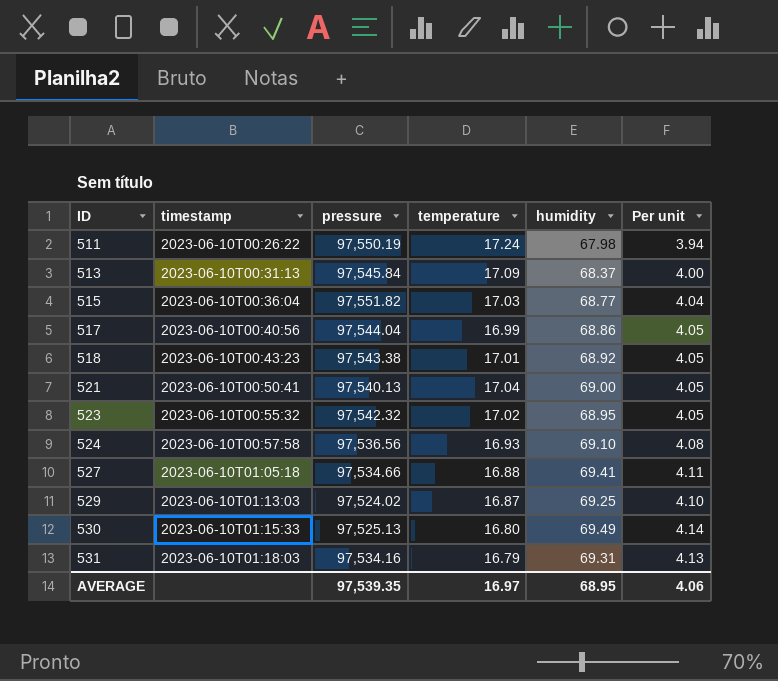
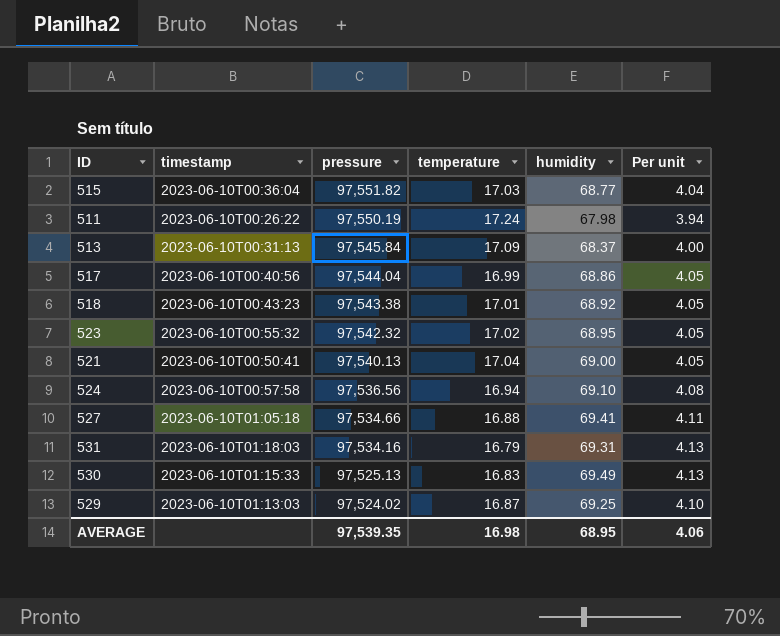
row order: ID ascending -> pressure descending
524 | temperature: 16.93 -> 16.94
530 | temperature: 16.80 -> 16.83
530 | Per unit: 4.14 -> 4.13
AVERAGE | temperature: 16.97 -> 16.98

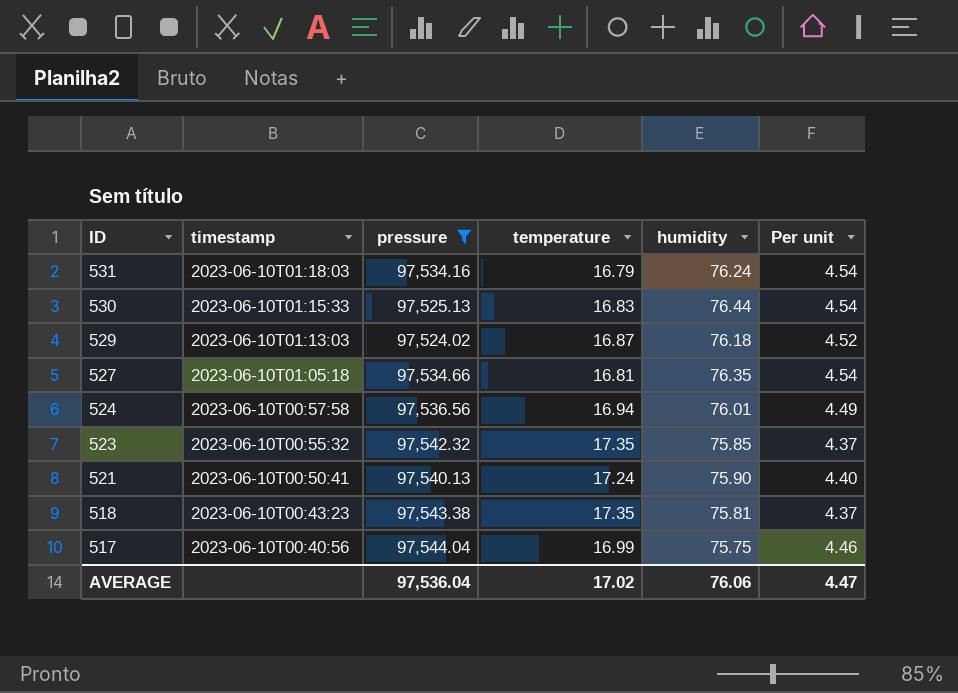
filter: none -> pressure <= 97,544.04
row order: pressure descending -> ID descending
531 | humidity: 69.31 -> 76.24
531 | Per unit: 4.13 -> 4.54
530 | humidity: 69.49 -> 76.44
530 | Per unit: 4.13 -> 4.54
529 | humidity: 69.25 -> 76.18
529 | Per unit: 4.10 -> 4.52
527 | temperature: 16.88 -> 16.81
527 | humidity: 69.41 -> 76.35
527 | Per unit: 4.11 -> 4.54
524 | humidity: 69.10 -> 76.01
524 | Per unit: 4.08 -> 4.49
523 | temperature: 17.02 -> 17.35
523 | humidity: 68.95 -> 75.85
523 | Per unit: 4.05 -> 4.37
521 | temperature: 17.04 -> 17.24
521 | humidity: 69.00 -> 75.90
521 | Per unit: 4.05 -> 4.40
518 | temperature: 17.01 -> 17.35
518 | humidity: 68.92 -> 75.81
518 | Per unit: 4.05 -> 4.37
517 | humidity: 68.86 -> 75.75
517 | Per unit: 4.05 -> 4.46
AVERAGE | pressure: 97,539.35 -> 97,536.04
AVERAGE | temperature: 16.98 -> 17.02
AVERAGE | humidity: 68.95 -> 76.06
AVERAGE | Per unit: 4.06 -> 4.47

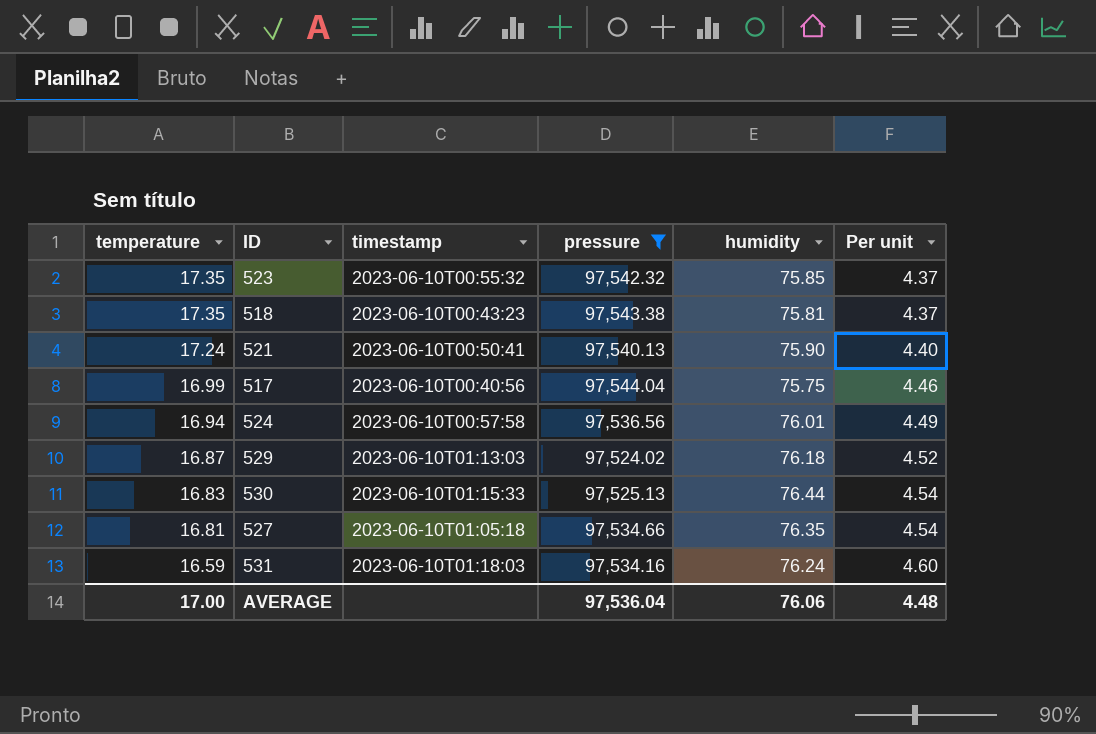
row order: ID descending -> temperature descending
column temperature | position: 4 -> 1
531 | temperature: 16.79 -> 16.59
531 | Per unit: 4.54 -> 4.60
AVERAGE | temperature: 17.02 -> 17.00
AVERAGE | Per unit: 4.47 -> 4.48

